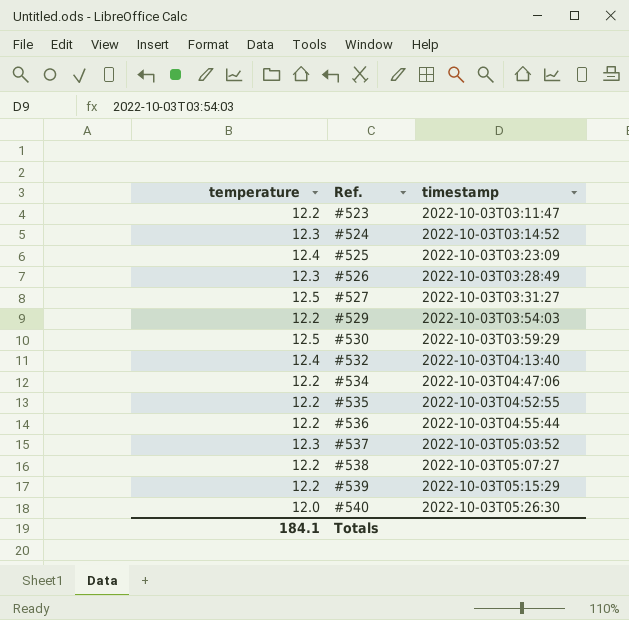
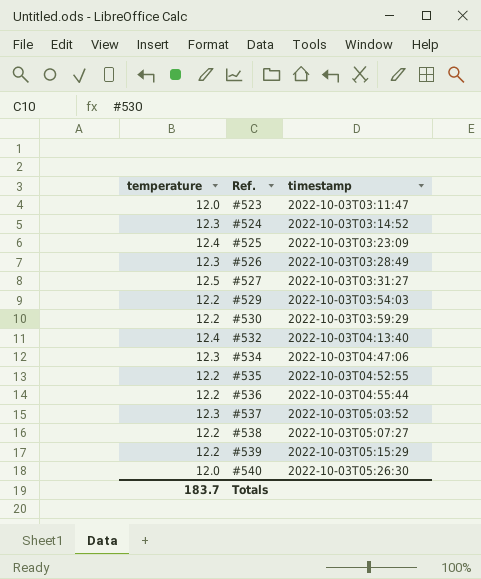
#523 | temperature: 12.2 -> 12.0
#530 | temperature: 12.5 -> 12.2
#534 | temperature: 12.2 -> 12.3
Totals | temperature: 184.1 -> 183.7

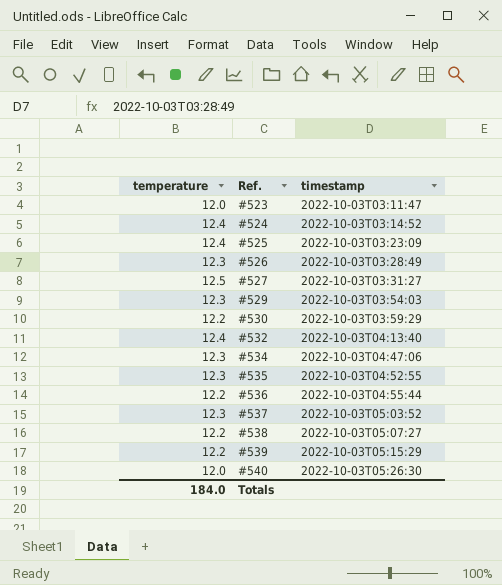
#524 | temperature: 12.3 -> 12.4
#529 | temperature: 12.2 -> 12.3
#535 | temperature: 12.2 -> 12.3
Totals | temperature: 183.7 -> 184.0

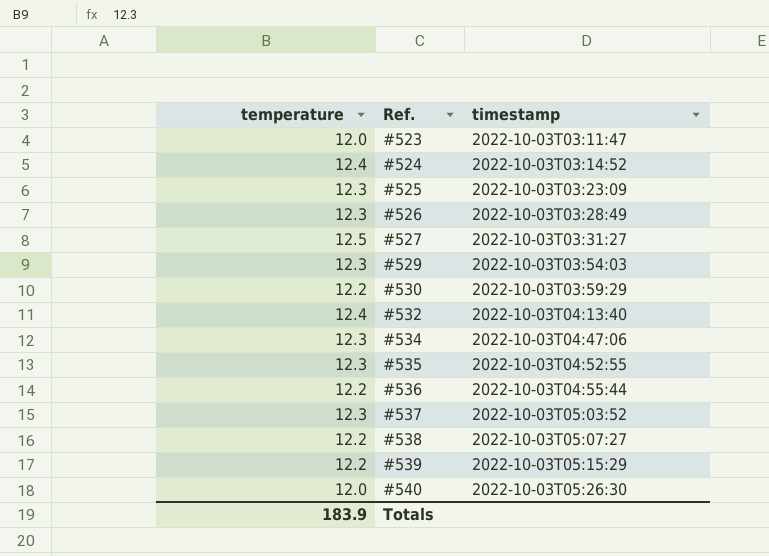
#525 | temperature: 12.4 -> 12.3
Totals | temperature: 184.0 -> 183.9

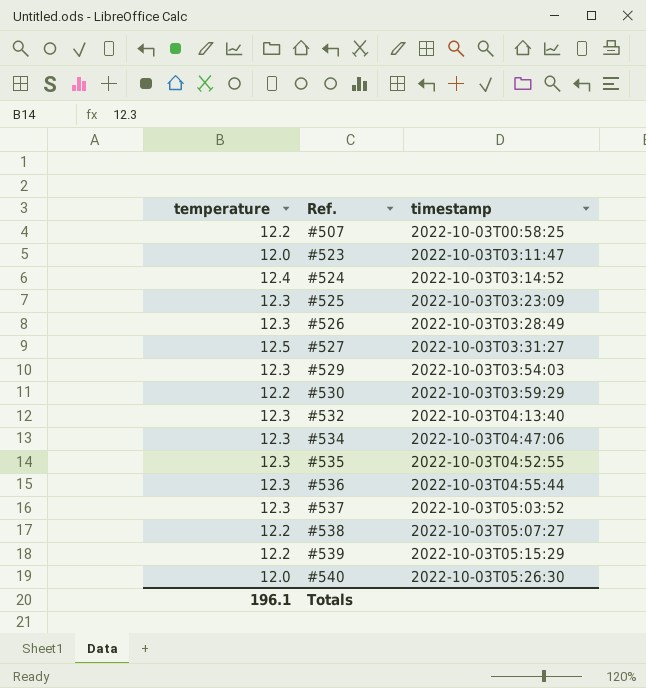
row #507: none -> 12.2 | 2022-10-03T00:58:25
#532 | temperature: 12.4 -> 12.3
#536 | temperature: 12.2 -> 12.3
Totals | temperature: 183.9 -> 196.1

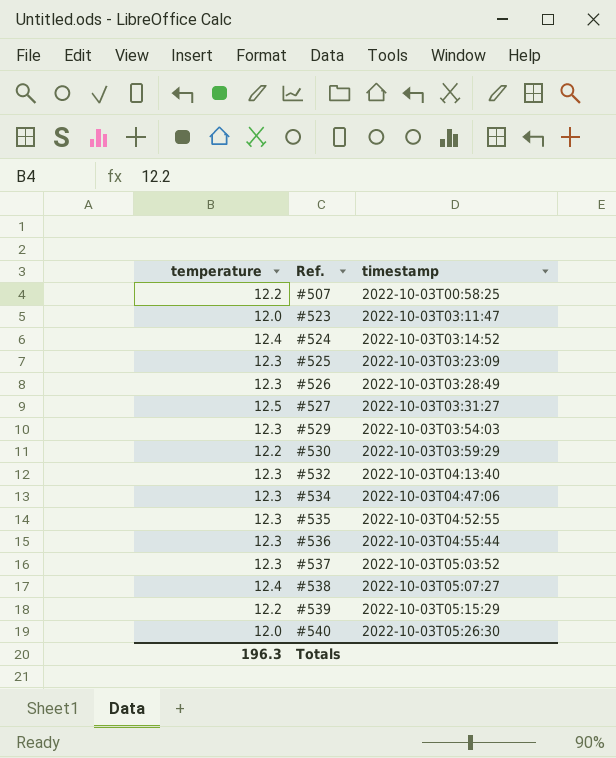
#538 | temperature: 12.2 -> 12.4
Totals | temperature: 196.1 -> 196.3

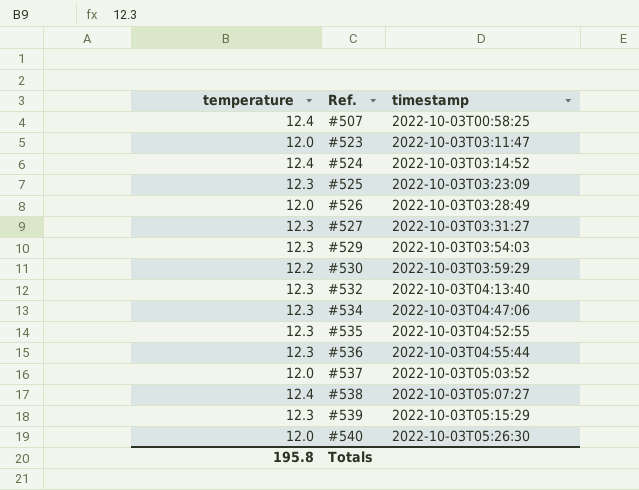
#507 | temperature: 12.2 -> 12.4
#526 | temperature: 12.3 -> 12.0
#527 | temperature: 12.5 -> 12.3
#537 | temperature: 12.3 -> 12.0
#539 | temperature: 12.2 -> 12.3
Totals | temperature: 196.3 -> 195.8

